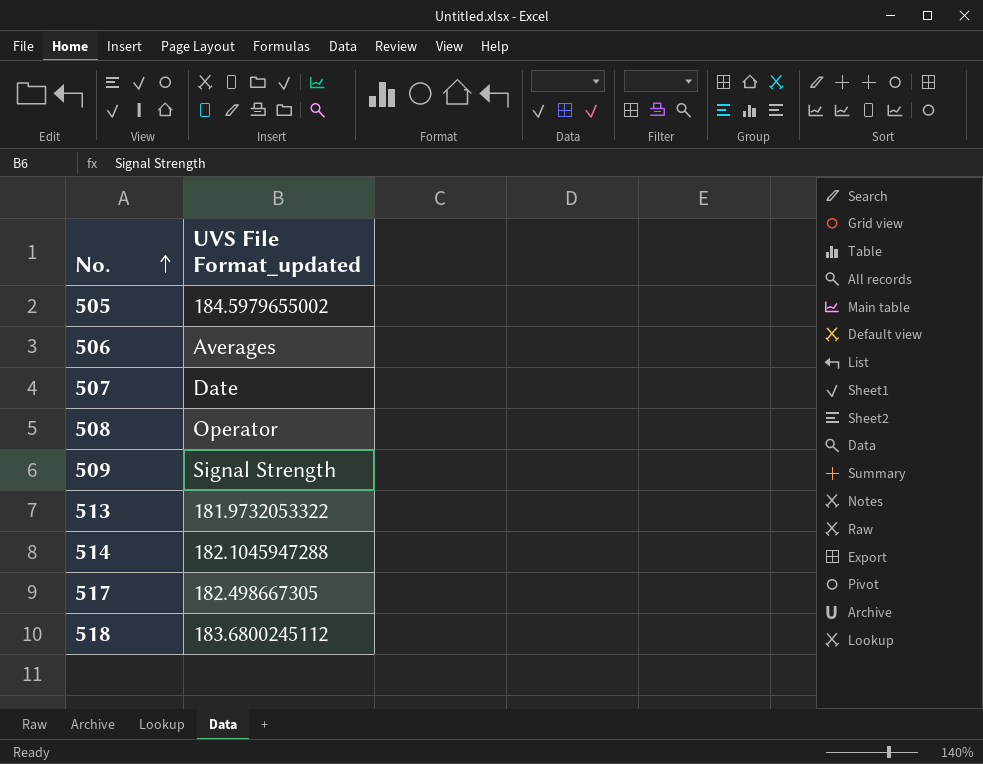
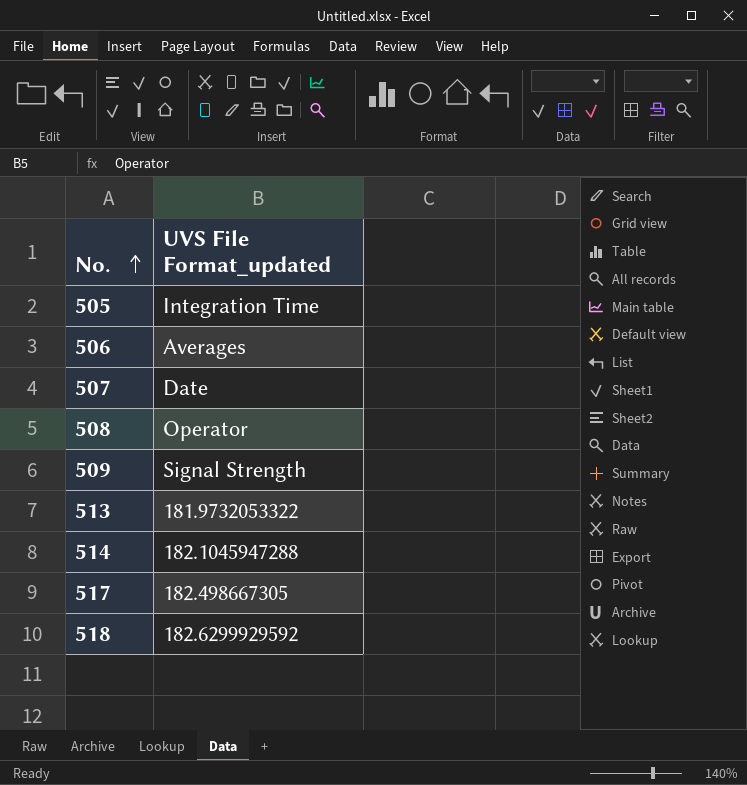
505 | UVS File Format_updated: 184.5979655002 -> Integration Time
518 | UVS File Format_updated: 183.6800245112 -> 182.6299929592

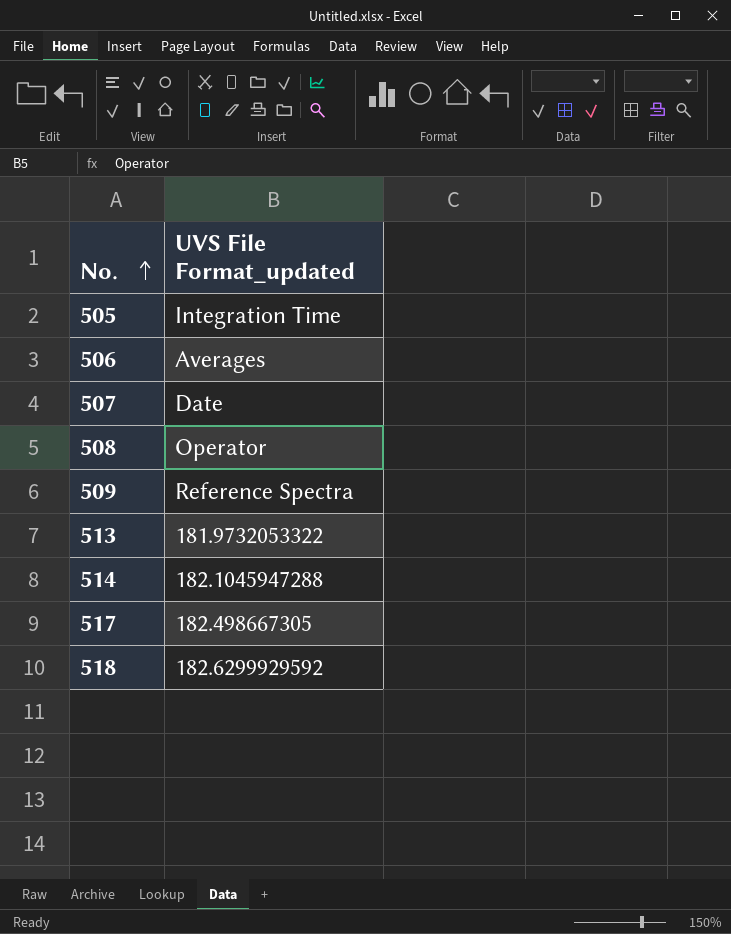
509 | UVS File Format_updated: Signal Strength -> Reference Spectra

